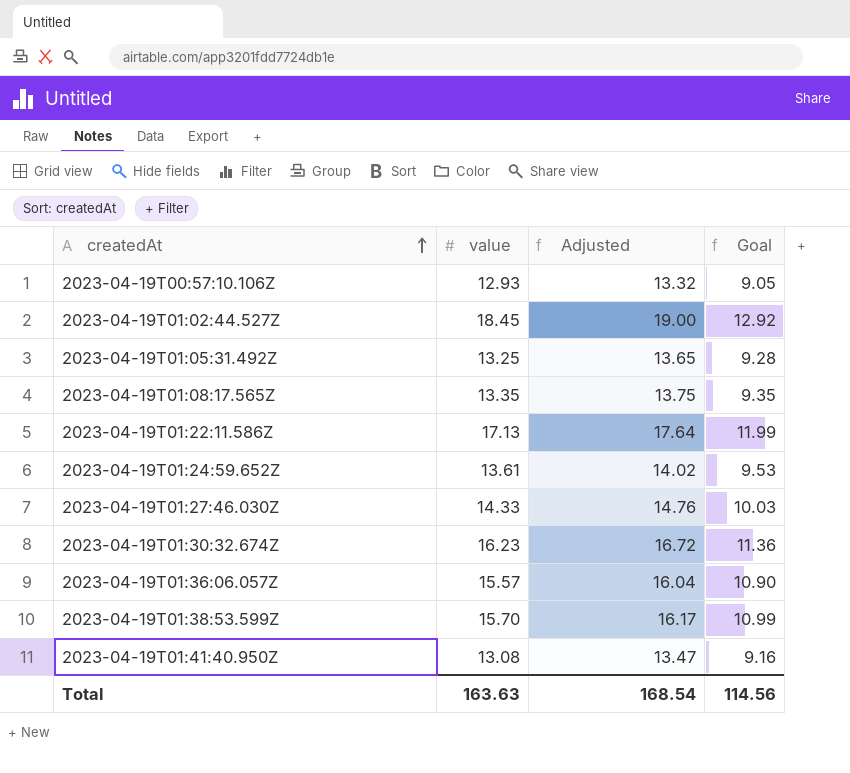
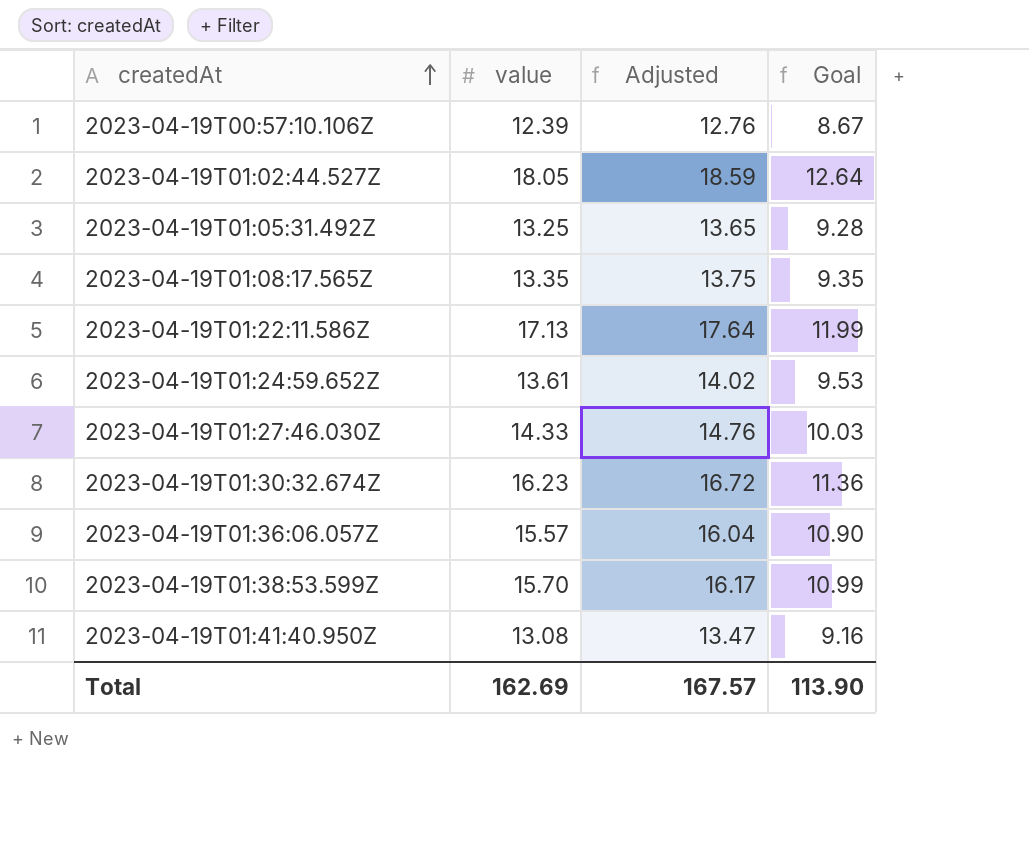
2023-04-19T00:57:10.106Z | value: 12.93 -> 12.39
2023-04-19T00:57:10.106Z | Adjusted: 13.32 -> 12.76
2023-04-19T00:57:10.106Z | Goal: 9.05 -> 8.67
2023-04-19T01:02:44.527Z | value: 18.45 -> 18.05
2023-04-19T01:02:44.527Z | Adjusted: 19.00 -> 18.59
2023-04-19T01:02:44.527Z | Goal: 12.92 -> 12.64
Total | value: 163.63 -> 162.69
Total | Adjusted: 168.54 -> 167.57
Total | Goal: 114.56 -> 113.90

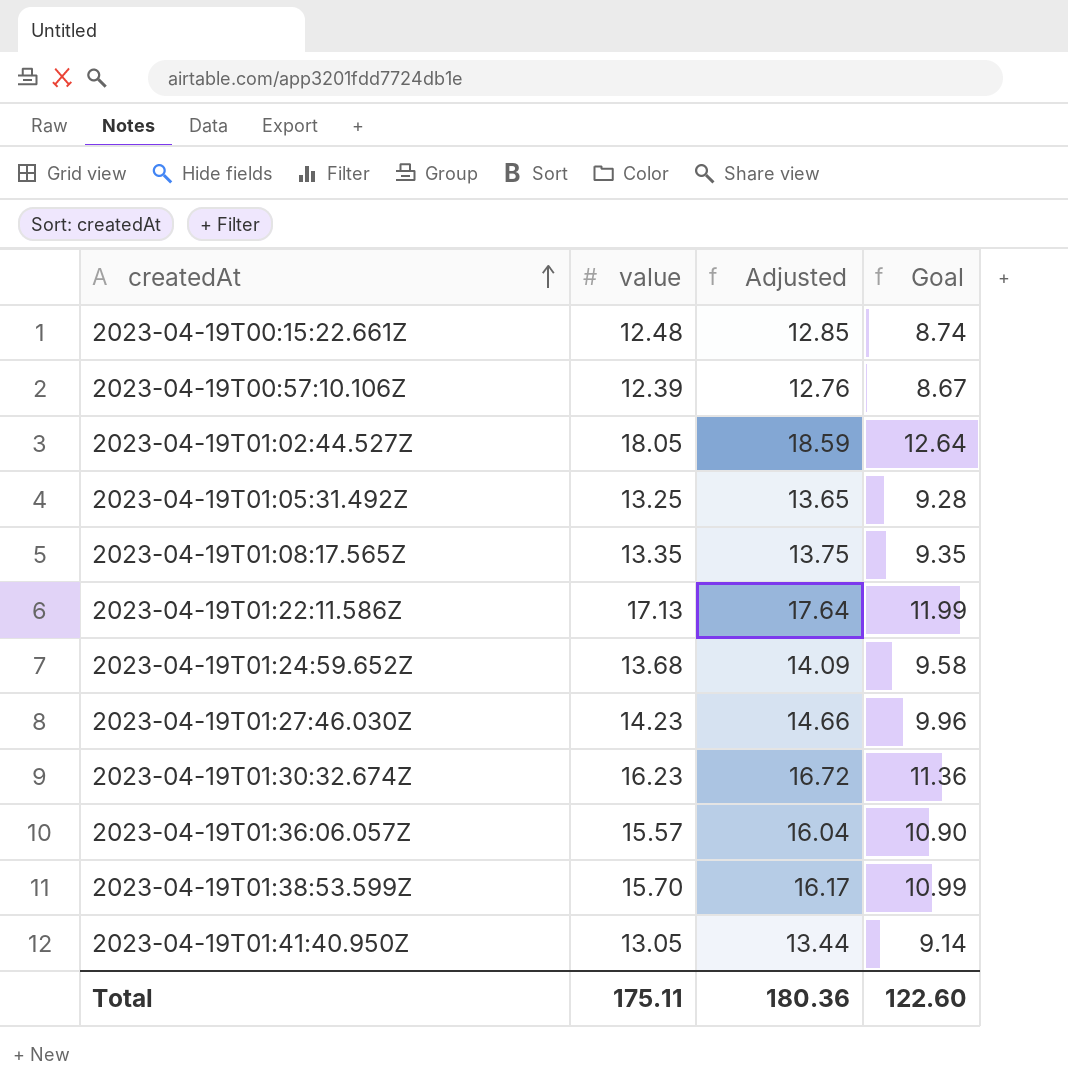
row 2023-04-19T00:15:22.661Z: none -> 12.48 | 12.85 | 8.74
2023-04-19T01:24:59.652Z | value: 13.61 -> 13.68
2023-04-19T01:24:59.652Z | Adjusted: 14.02 -> 14.09
2023-04-19T01:24:59.652Z | Goal: 9.53 -> 9.58
2023-04-19T01:27:46.030Z | value: 14.33 -> 14.23
2023-04-19T01:27:46.030Z | Adjusted: 14.76 -> 14.66
2023-04-19T01:27:46.030Z | Goal: 10.03 -> 9.96
2023-04-19T01:41:40.950Z | value: 13.08 -> 13.05
2023-04-19T01:41:40.950Z | Adjusted: 13.47 -> 13.44
2023-04-19T01:41:40.950Z | Goal: 9.16 -> 9.14
Total | value: 162.69 -> 175.11
Total | Adjusted: 167.57 -> 180.36
Total | Goal: 113.90 -> 122.60

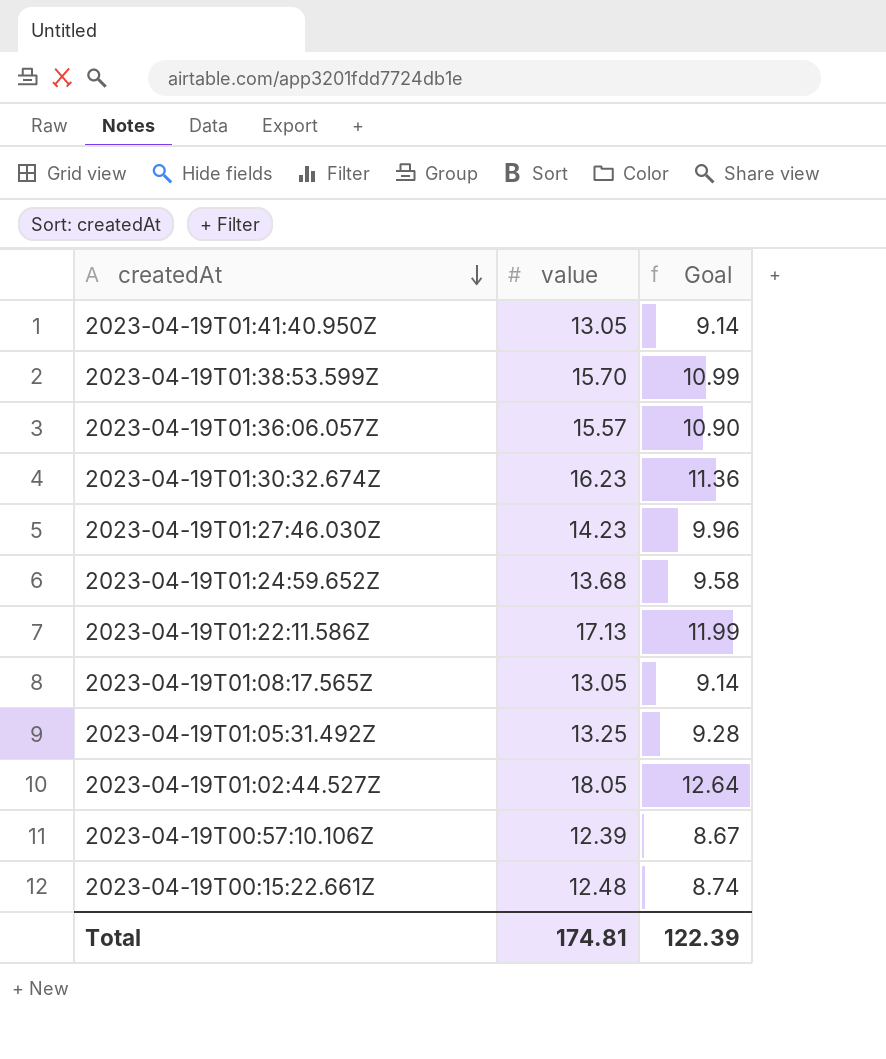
row order: createdAt ascending -> createdAt descending
column Adjusted | formula: [value] * 1.03 -> none
2023-04-19T01:08:17.565Z | value: 13.35 -> 13.05
2023-04-19T01:08:17.565Z | Goal: 9.35 -> 9.14
Total | value: 175.11 -> 174.81
Total | Goal: 122.60 -> 122.39

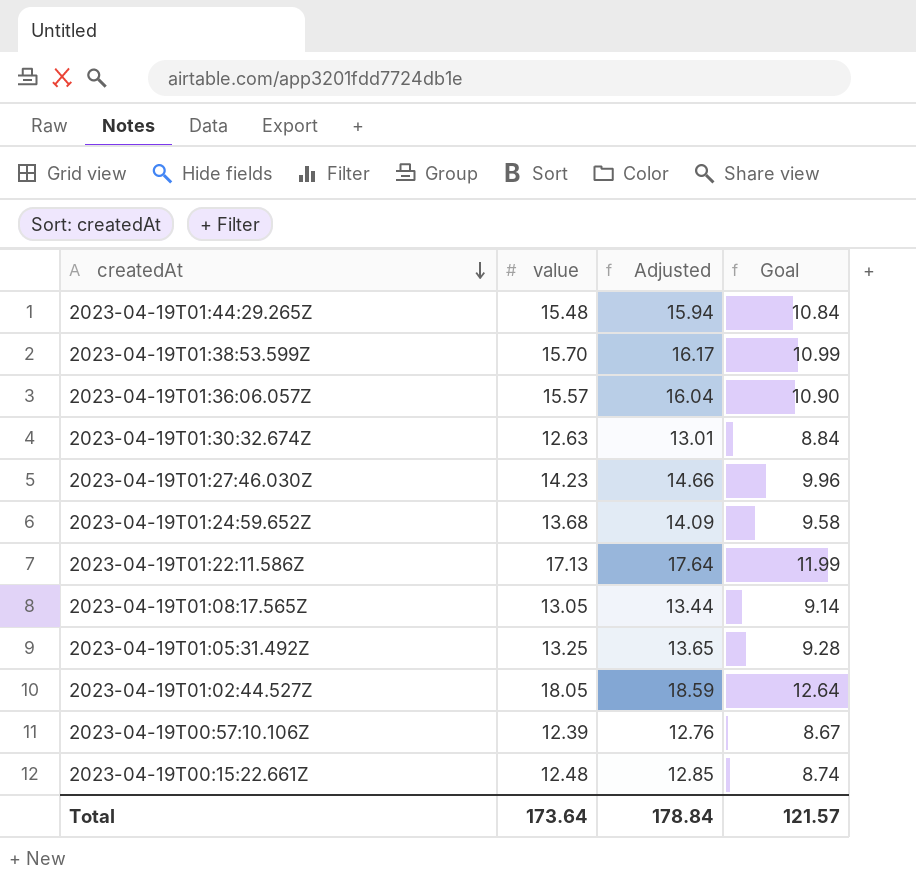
column Adjusted | formula: none -> [value] * 1.03
row 2023-04-19T01:41:40.950Z: 13.05 | 9.14 -> none
row 2023-04-19T01:44:29.265Z: none -> 15.48 | 15.94 | 10.84
2023-04-19T01:30:32.674Z | value: 16.23 -> 12.63
2023-04-19T01:30:32.674Z | Goal: 11.36 -> 8.84
Total | value: 174.81 -> 173.64
Total | Goal: 122.39 -> 121.57

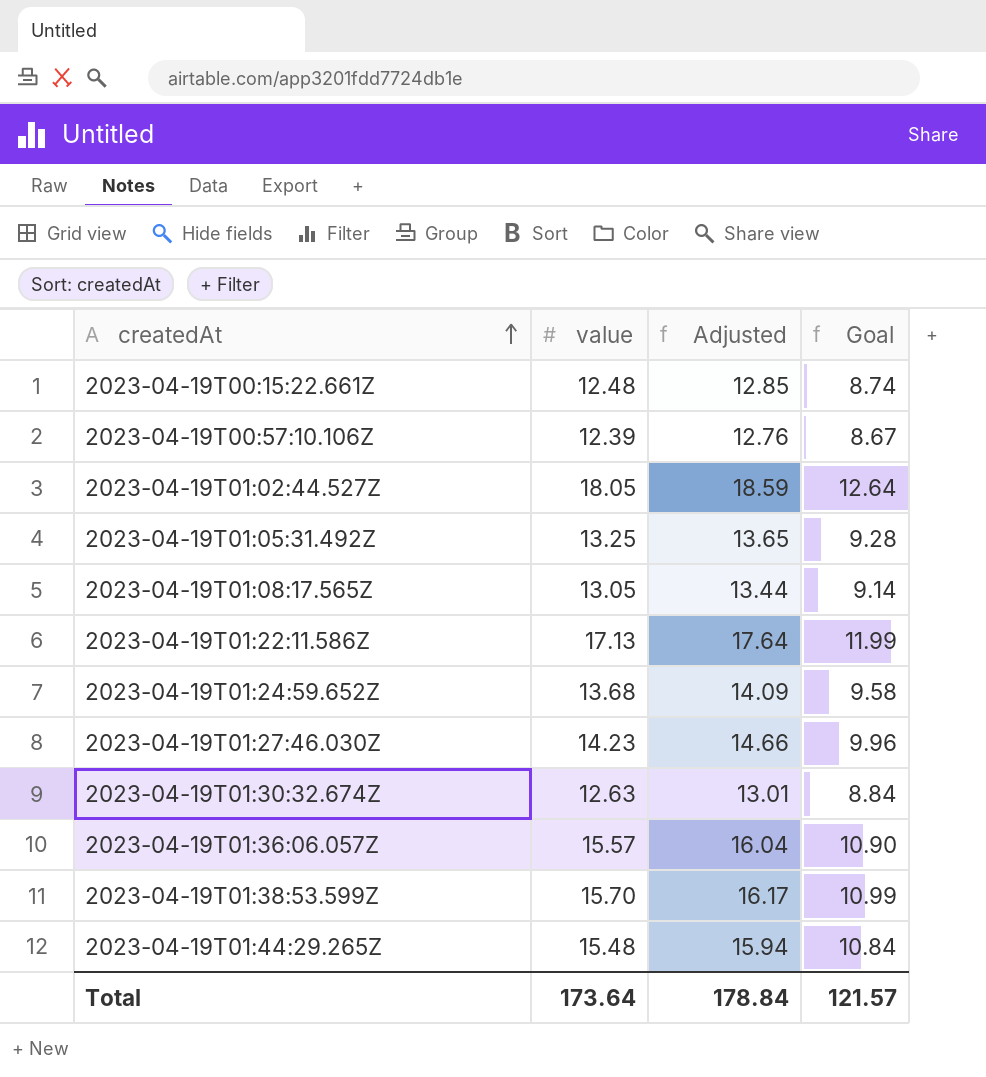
row order: createdAt descending -> createdAt ascending

